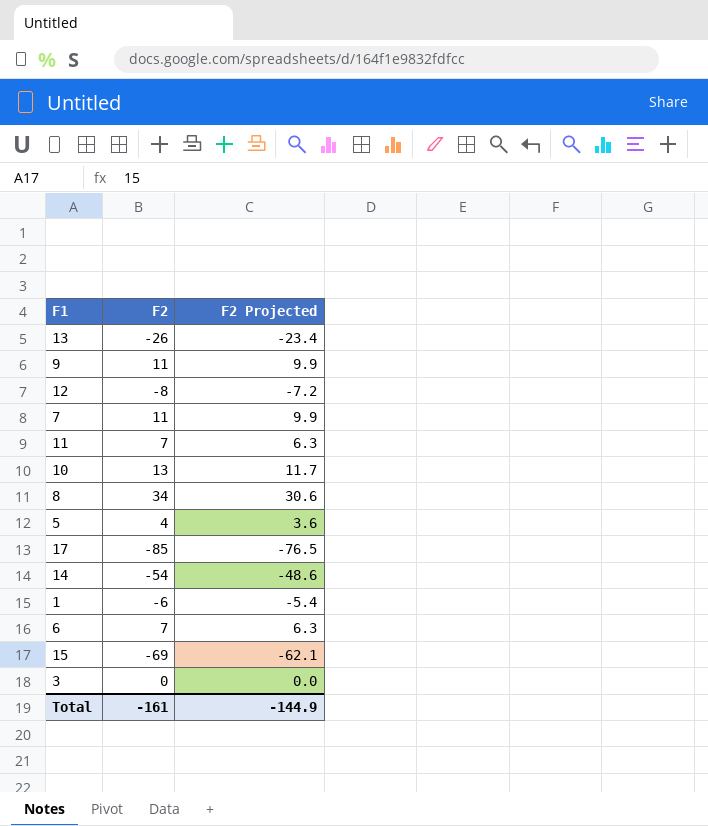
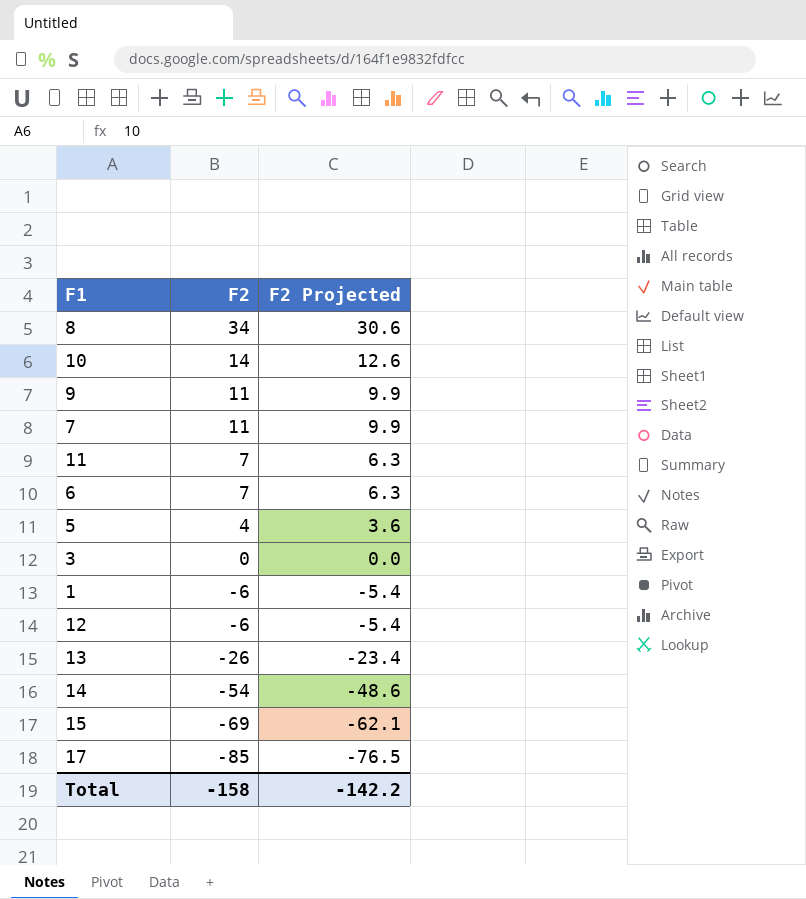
row order: none -> F2 descending
10 | F2: 13 -> 14
10 | F2 Projected: 11.7 -> 12.6
12 | F2: -8 -> -6
12 | F2 Projected: -7.2 -> -5.4
Total | F2: -161 -> -158
Total | F2 Projected: -144.9 -> -142.2

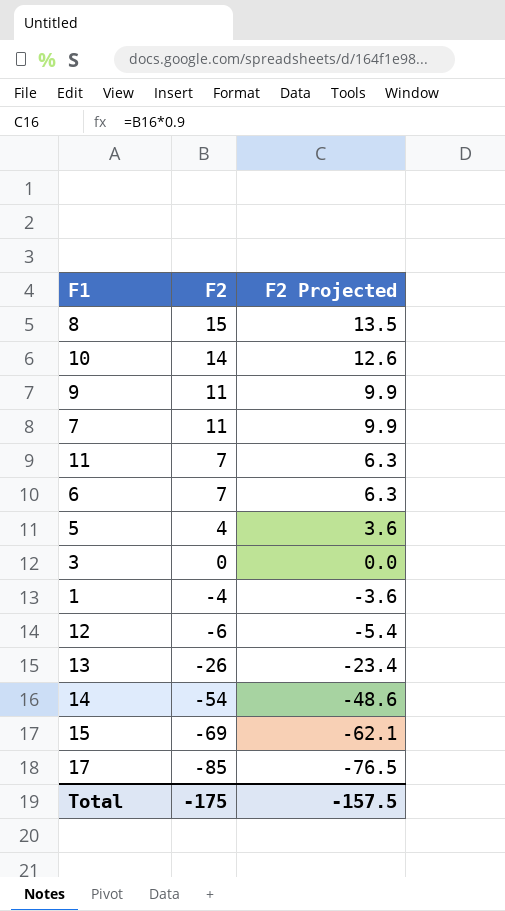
8 | F2: 34 -> 15
8 | F2 Projected: 30.6 -> 13.5
1 | F2: -6 -> -4
1 | F2 Projected: -5.4 -> -3.6
Total | F2: -158 -> -175
Total | F2 Projected: -142.2 -> -157.5

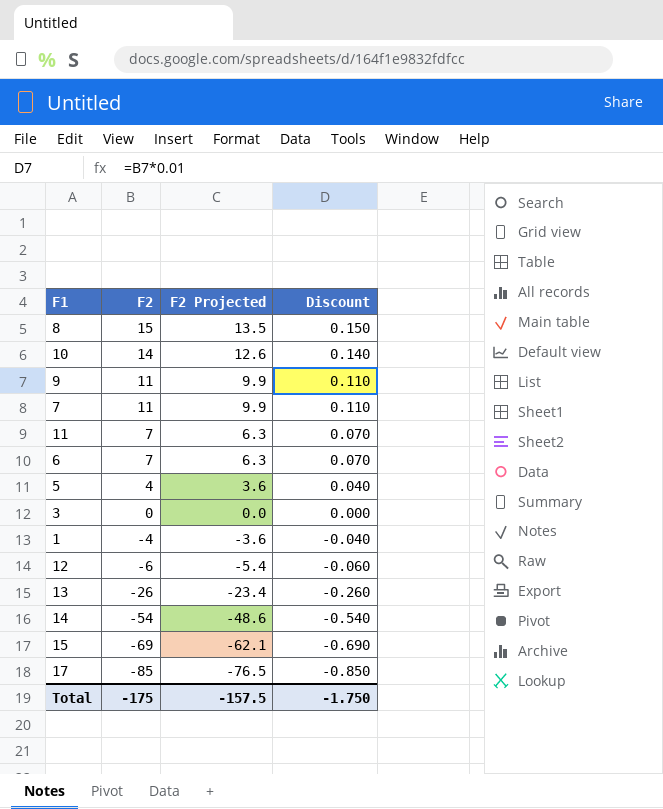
column Discount | formula: none -> [F2] * 0.01

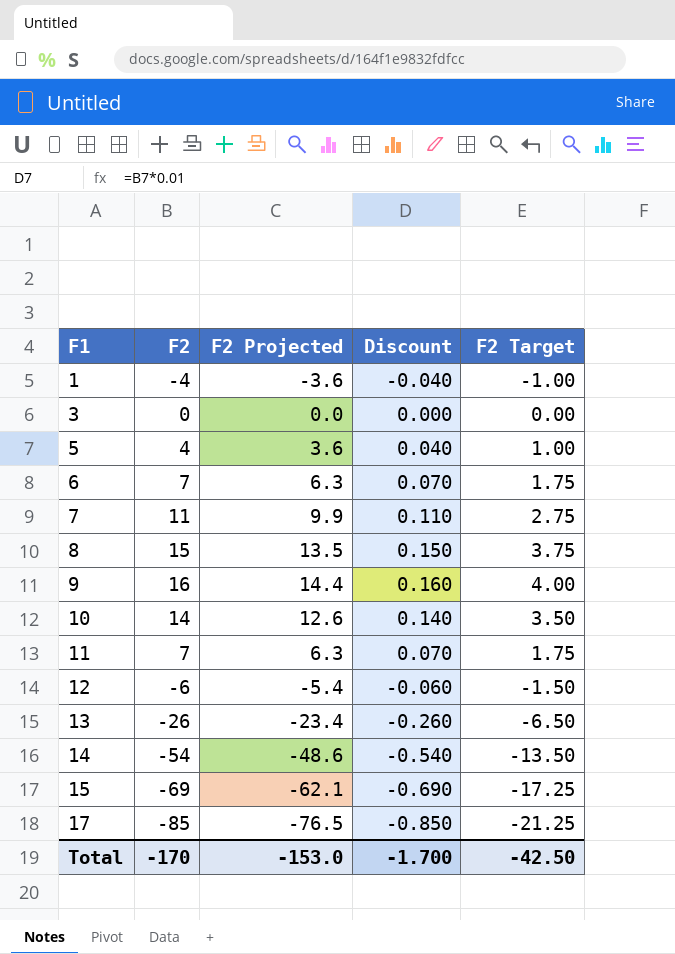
row order: F2 descending -> F1 ascending
column F2 Target | formula: none -> [F2] * 0.25
9 | F2: 11 -> 16
9 | F2 Projected: 9.9 -> 14.4
9 | Discount: 0.110 -> 0.160
Total | F2: -175 -> -170
Total | F2 Projected: -157.5 -> -153.0
Total | Discount: -1.750 -> -1.700

